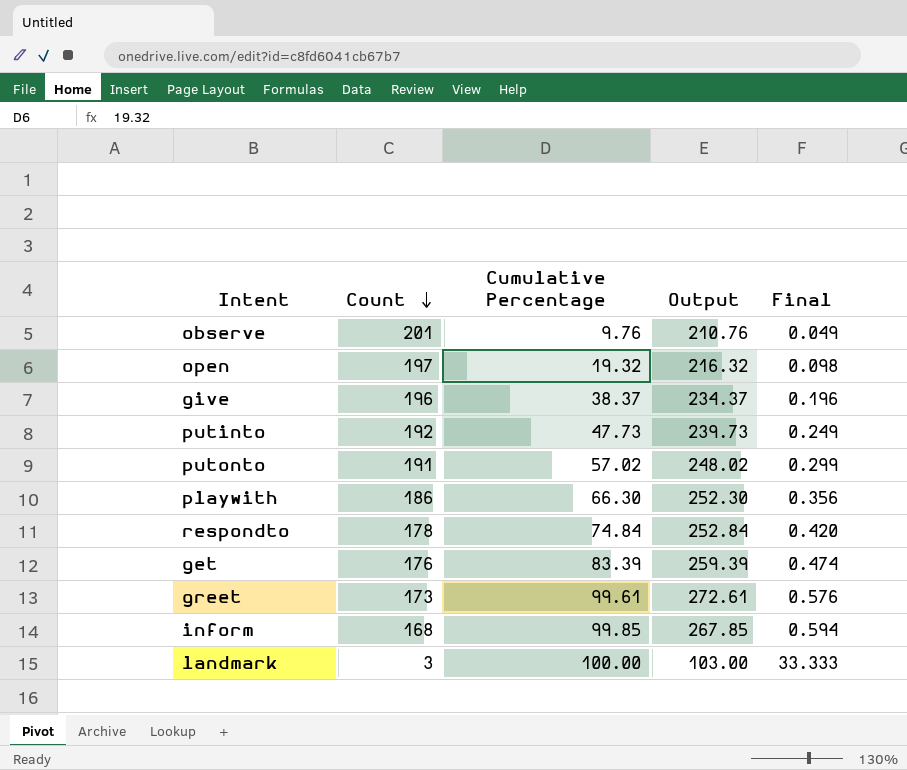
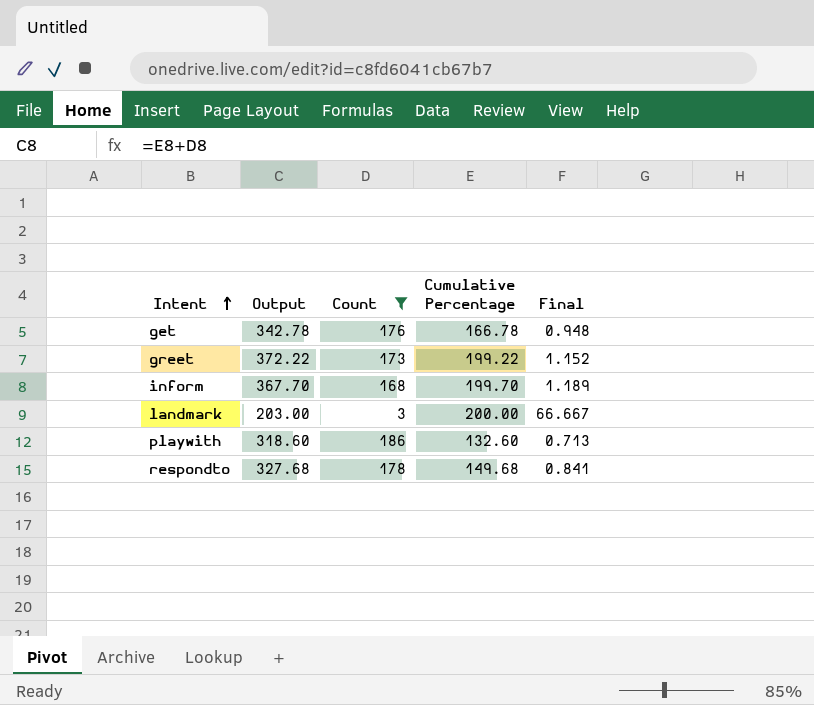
filter: none -> Count <= 186
row order: Count descending -> Intent ascending
column Output | position: 4 -> 2
get | Output: 259.39 -> 342.78
get | Cumulative Percentage: 83.39 -> 166.78
get | Final: 0.474 -> 0.948
greet | Output: 272.61 -> 372.22
greet | Cumulative Percentage: 99.61 -> 199.22
greet | Final: 0.576 -> 1.152
inform | Output: 267.85 -> 367.70
inform | Cumulative Percentage: 99.85 -> 199.70
inform | Final: 0.594 -> 1.189
landmark | Output: 103.00 -> 203.00
landmark | Cumulative Percentage: 100.00 -> 200.00
landmark | Final: 33.333 -> 66.667
playwith | Output: 252.30 -> 318.60
playwith | Cumulative Percentage: 66.30 -> 132.60
playwith | Final: 0.356 -> 0.713
respondto | Output: 252.84 -> 327.68
respondto | Cumulative Percentage: 74.84 -> 149.68
respondto | Final: 0.420 -> 0.841

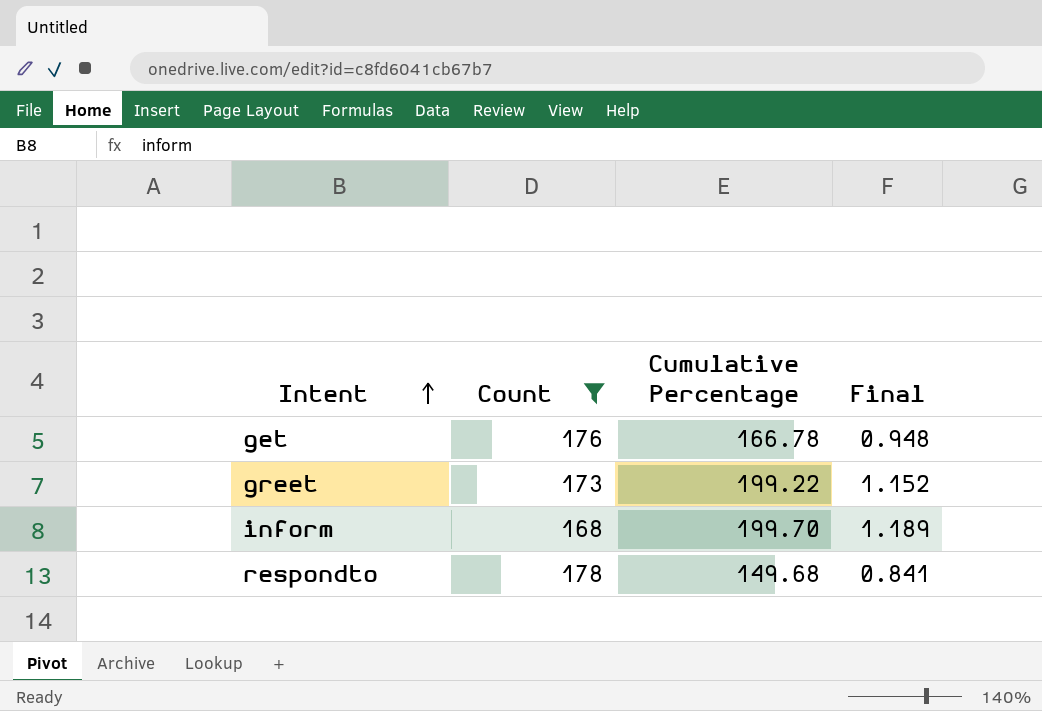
column Output | formula: [Count] + [Cumulative Percentage] -> none
row landmark: 203.00 | 3 | 200.00 | 66.667 -> none
row playwith: 318.60 | 186 | 132.60 | 0.713 -> none

